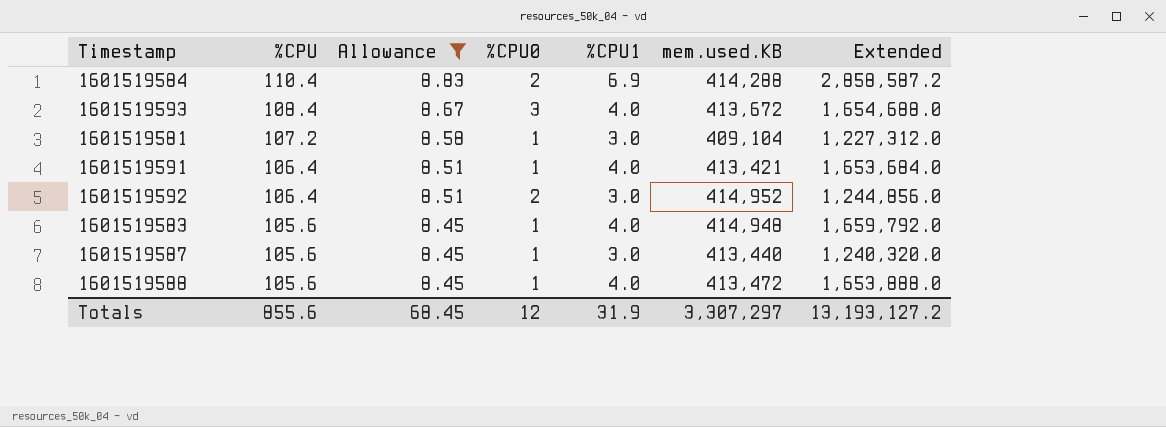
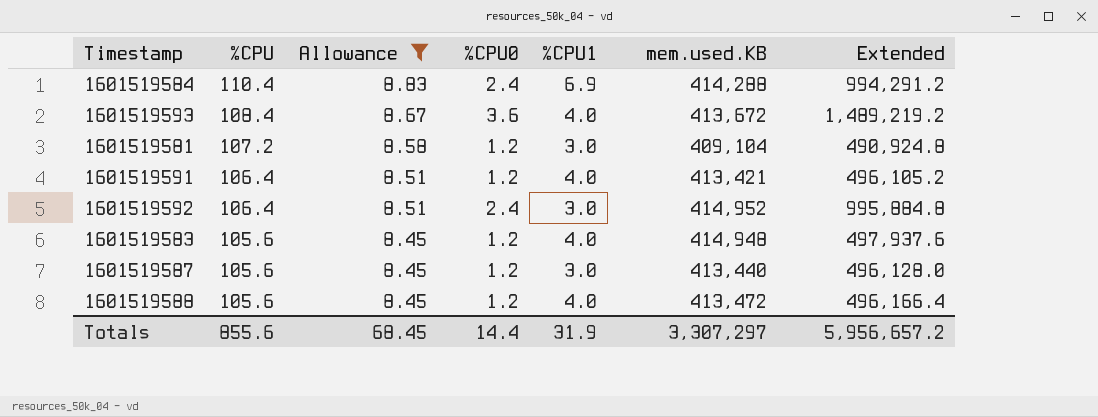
column Extended | formula: [%CPU1] * [mem.used.KB] -> [%CPU0] * [mem.used.KB]
1601519584 | %CPU0: 2 -> 2.4
1601519593 | %CPU0: 3 -> 3.6
1601519581 | %CPU0: 1 -> 1.2
1601519591 | %CPU0: 1 -> 1.2
1601519592 | %CPU0: 2 -> 2.4
1601519583 | %CPU0: 1 -> 1.2
1601519587 | %CPU0: 1 -> 1.2
1601519588 | %CPU0: 1 -> 1.2
Totals | %CPU0: 12 -> 14.4
Totals | Extended: 13,193,127.2 -> 5,956,657.2

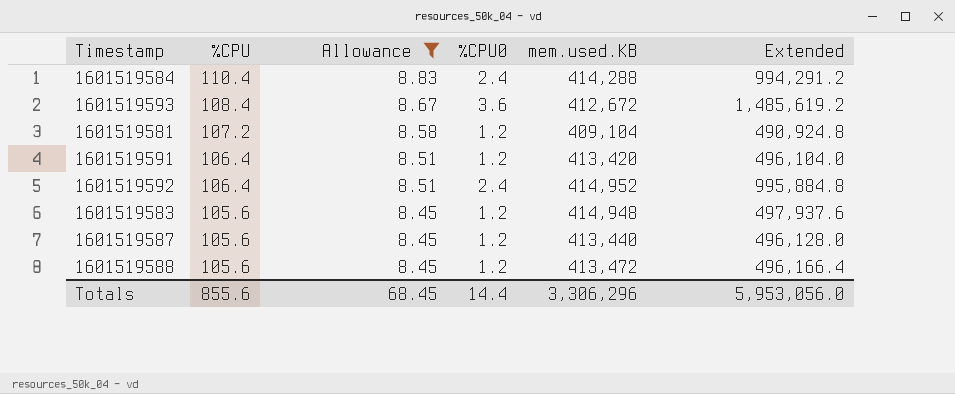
column %CPU1 | position: 5 -> none
1601519593 | mem.used.KB: 413,672 -> 412,672
1601519593 | Extended: 1,489,219.2 -> 1,485,619.2
1601519591 | mem.used.KB: 413,421 -> 413,420
1601519591 | Extended: 496,105.2 -> 496,104.0
Totals | mem.used.KB: 3,307,297 -> 3,306,296
Totals | Extended: 5,956,657.2 -> 5,953,056.0

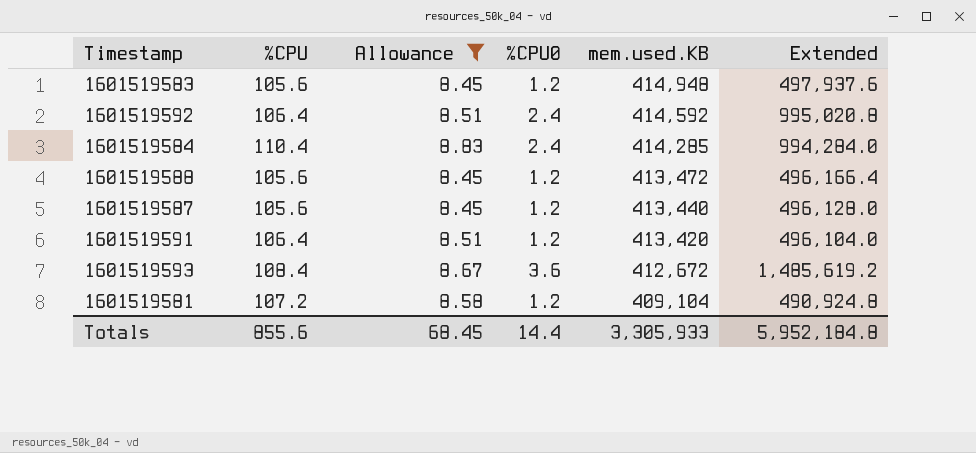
row order: %CPU descending -> mem.used.KB descending
1601519592 | mem.used.KB: 414,952 -> 414,592
1601519592 | Extended: 995,884.8 -> 995,020.8
1601519584 | mem.used.KB: 414,288 -> 414,285
1601519584 | Extended: 994,291.2 -> 994,284.0
Totals | mem.used.KB: 3,306,296 -> 3,305,933
Totals | Extended: 5,953,056.0 -> 5,952,184.8

